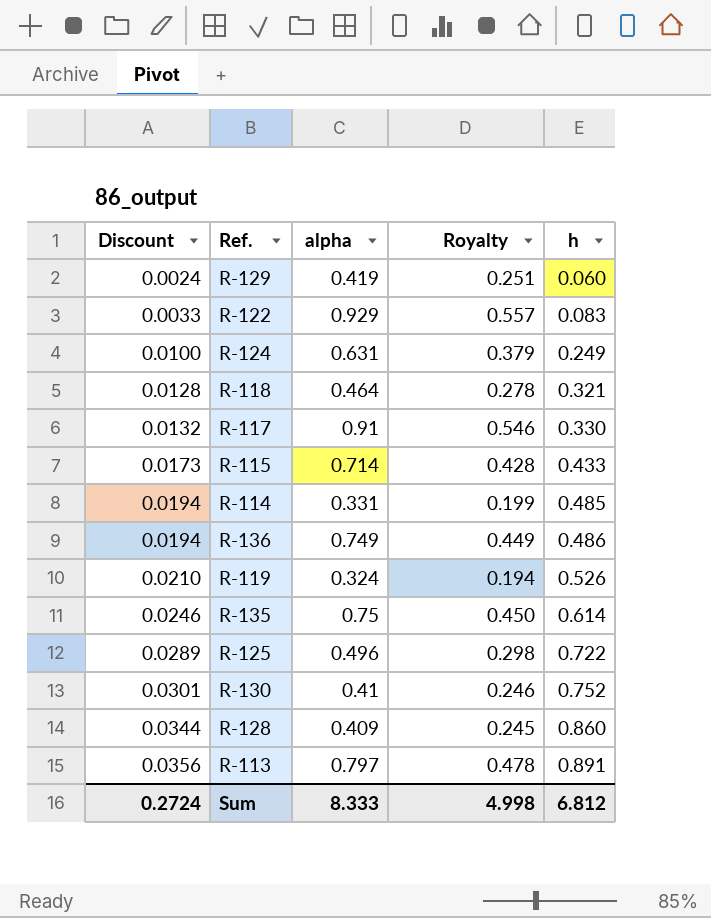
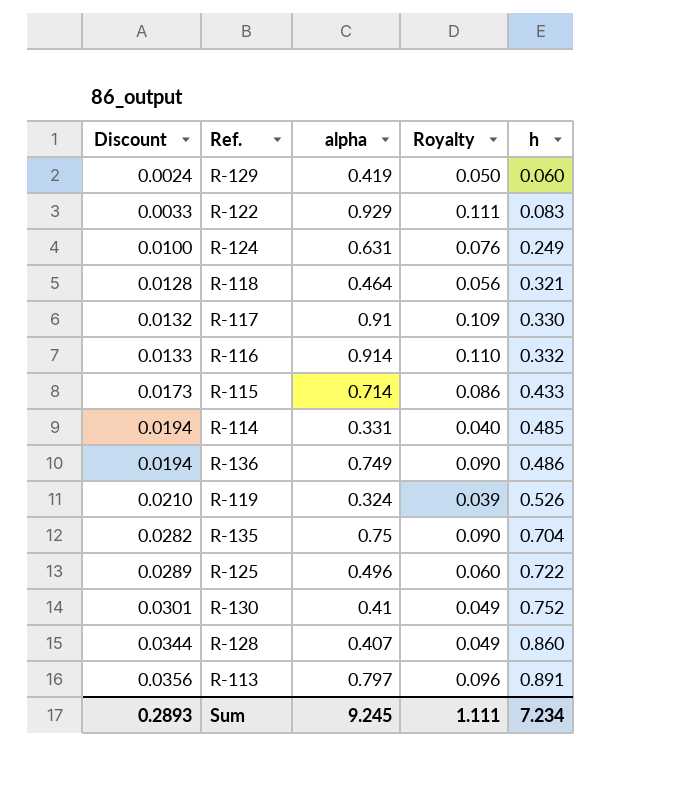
column Royalty | formula: [alpha] * 0.6 -> [alpha] * 0.12
row R-116: none -> 0.0133 | 0.914 | 0.110 | 0.332
R-135 | Discount: 0.0246 -> 0.0282
R-135 | h: 0.614 -> 0.704
R-128 | alpha: 0.409 -> 0.407
Sum | Discount: 0.2724 -> 0.2893
Sum | alpha: 8.333 -> 9.245
Sum | Royalty: 4.998 -> 1.111
Sum | h: 6.812 -> 7.234

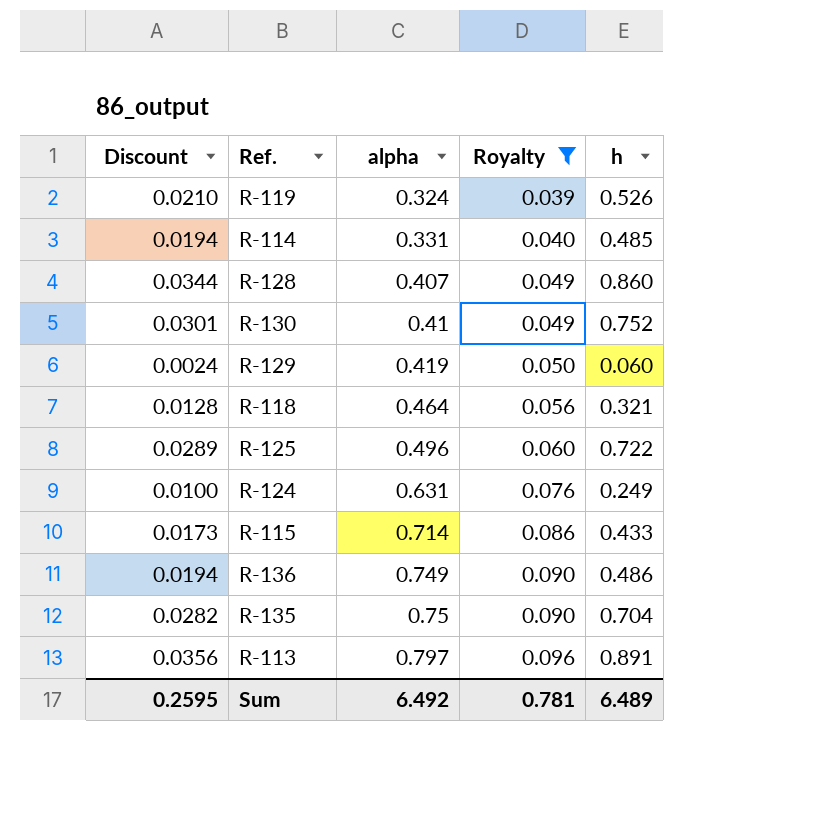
filter: none -> Royalty <= 0.096
row order: Discount ascending -> alpha ascending
Sum | Discount: 0.2893 -> 0.2595
Sum | alpha: 9.245 -> 6.492
Sum | Royalty: 1.111 -> 0.781
Sum | h: 7.234 -> 6.489

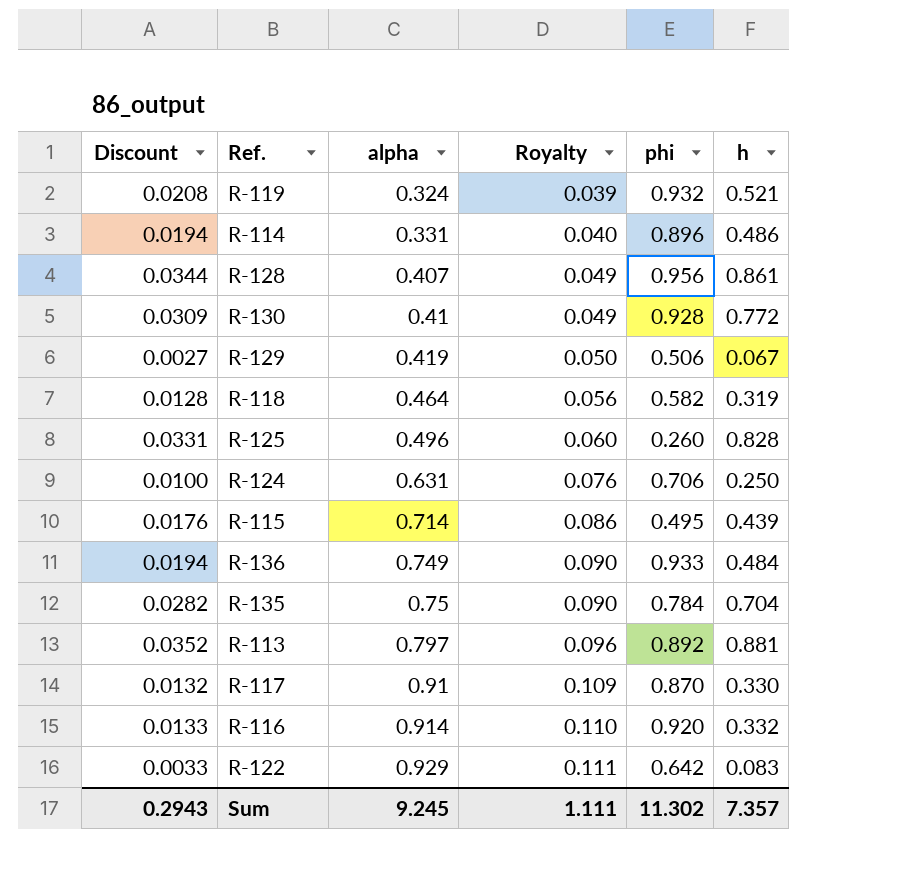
filter: Royalty <= 0.096 -> none
column phi | position: none -> 5
R-119 | Discount: 0.0210 -> 0.0208
R-119 | h: 0.526 -> 0.521
R-114 | h: 0.485 -> 0.486
R-128 | h: 0.860 -> 0.861
R-130 | Discount: 0.0301 -> 0.0309
R-130 | h: 0.752 -> 0.772
R-129 | Discount: 0.0024 -> 0.0027
R-129 | h: 0.060 -> 0.067
R-118 | h: 0.321 -> 0.319
R-125 | Discount: 0.0289 -> 0.0331
R-125 | h: 0.722 -> 0.828
R-124 | h: 0.249 -> 0.250
R-115 | Discount: 0.0173 -> 0.0176
R-115 | h: 0.433 -> 0.439
R-136 | h: 0.486 -> 0.484
R-113 | Discount: 0.0356 -> 0.0352
R-113 | h: 0.891 -> 0.881
Sum | Discount: 0.2595 -> 0.2943
Sum | alpha: 6.492 -> 9.245
Sum | Royalty: 0.781 -> 1.111
Sum | h: 6.489 -> 7.357

